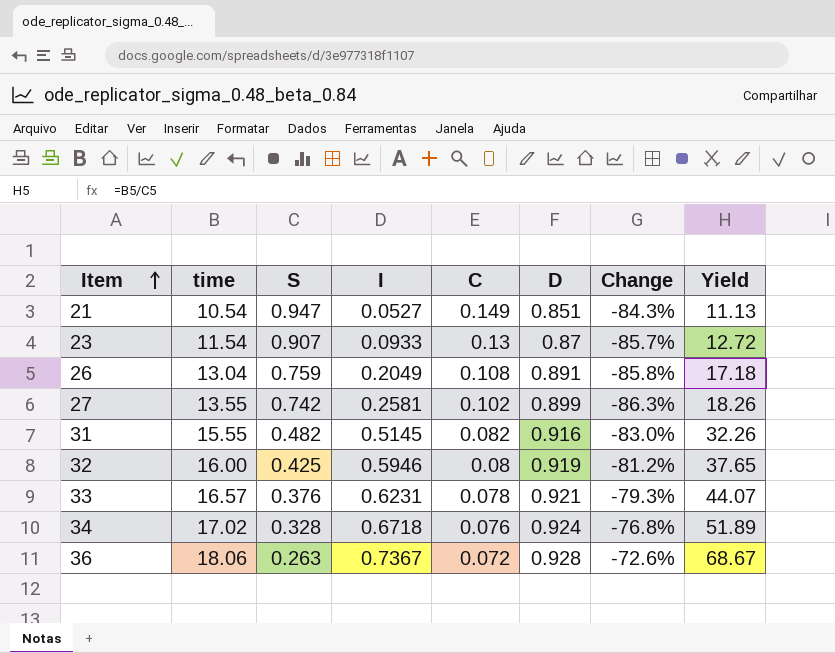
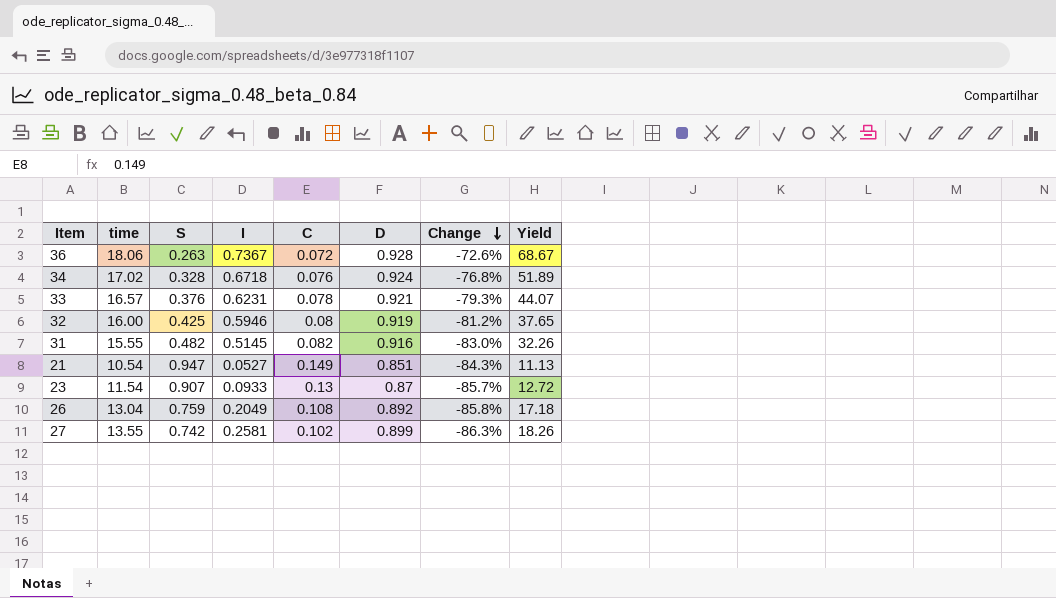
row order: Item ascending -> Change descending
26 | D: 0.891 -> 0.892

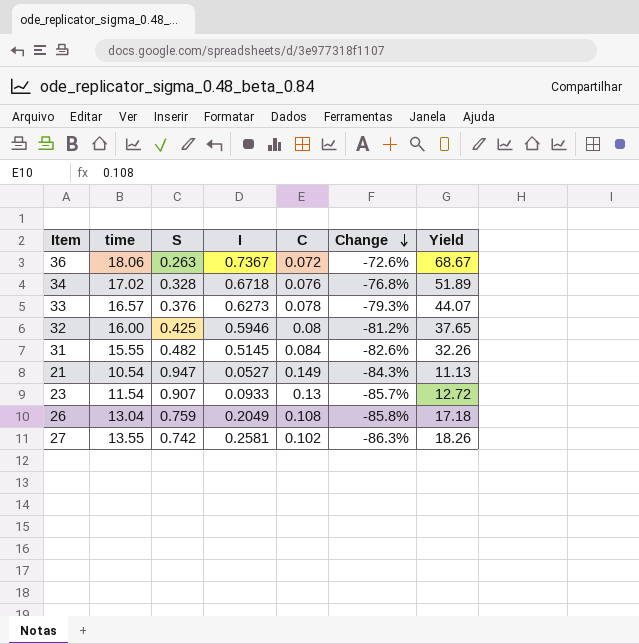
column D | position: 6 -> none
33 | I: 0.6231 -> 0.6273
31 | C: 0.082 -> 0.084
31 | Change: -83.0% -> -82.6%

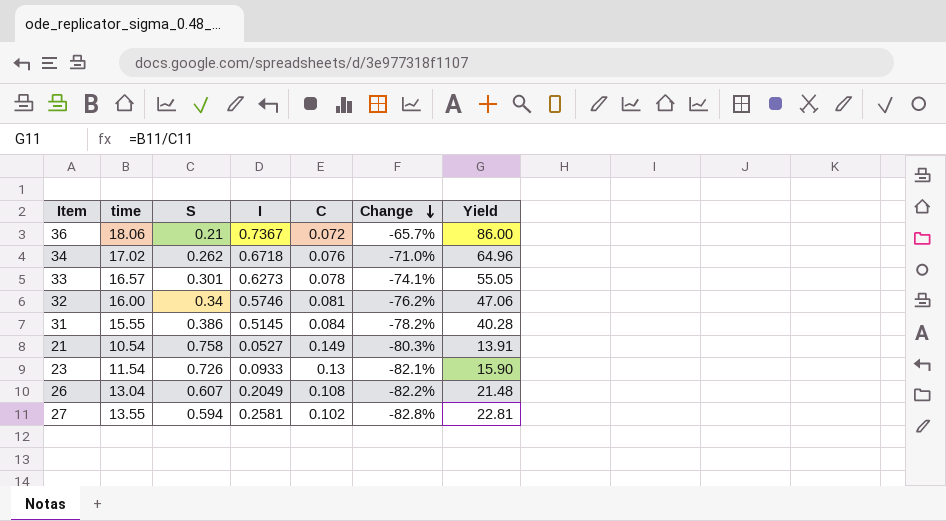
36 | S: 0.263 -> 0.21
36 | Change: -72.6% -> -65.7%
36 | Yield: 68.67 -> 86.00
34 | S: 0.328 -> 0.262
34 | Change: -76.8% -> -71.0%
34 | Yield: 51.89 -> 64.96
33 | S: 0.376 -> 0.301
33 | Change: -79.3% -> -74.1%
33 | Yield: 44.07 -> 55.05
32 | S: 0.425 -> 0.34
32 | I: 0.5946 -> 0.5746
32 | C: 0.08 -> 0.081
32 | Change: -81.2% -> -76.2%
32 | Yield: 37.65 -> 47.06
31 | S: 0.482 -> 0.386
31 | Change: -82.6% -> -78.2%
31 | Yield: 32.26 -> 40.28
21 | S: 0.947 -> 0.758
21 | Change: -84.3% -> -80.3%
21 | Yield: 11.13 -> 13.91
23 | S: 0.907 -> 0.726
23 | Change: -85.7% -> -82.1%
23 | Yield: 12.72 -> 15.90
26 | S: 0.759 -> 0.607
26 | Change: -85.8% -> -82.2%
26 | Yield: 17.18 -> 21.48
27 | S: 0.742 -> 0.594
27 | Change: -86.3% -> -82.8%
27 | Yield: 18.26 -> 22.81

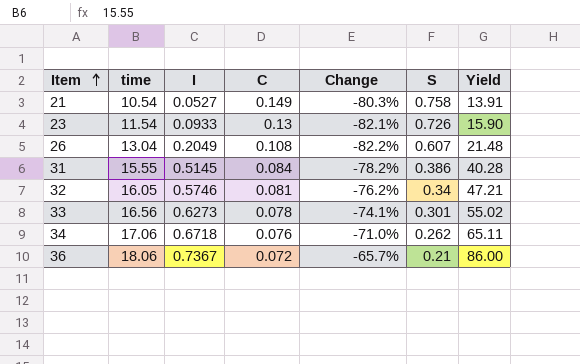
row order: Change descending -> Item ascending
column S | position: 3 -> 6
row 27: 13.55 | 0.594 | 0.2581 | 0.102 | -82.8% | 22.81 -> none
32 | time: 16.00 -> 16.05
32 | Yield: 47.06 -> 47.21
33 | time: 16.57 -> 16.56
33 | Yield: 55.05 -> 55.02
34 | time: 17.02 -> 17.06
34 | Yield: 64.96 -> 65.11

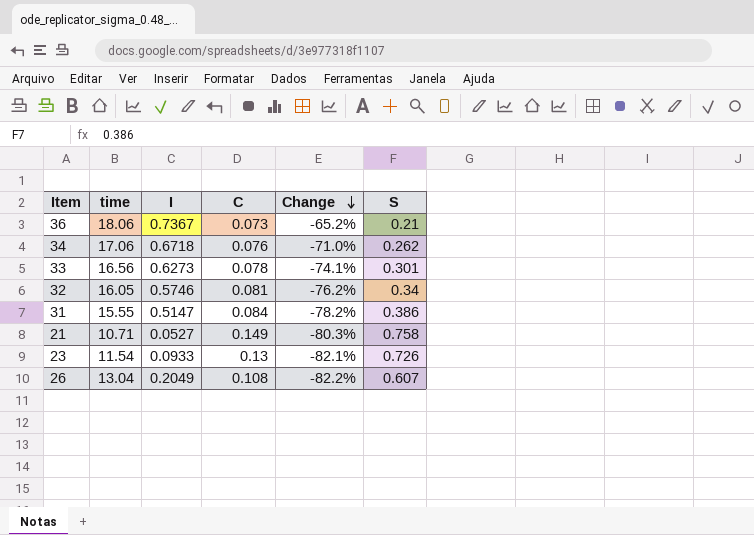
row order: Item ascending -> Change descending
column Yield | formula: [time] / [S] -> none
36 | C: 0.072 -> 0.073
36 | Change: -65.7% -> -65.2%
31 | I: 0.5145 -> 0.5147
21 | time: 10.54 -> 10.71

